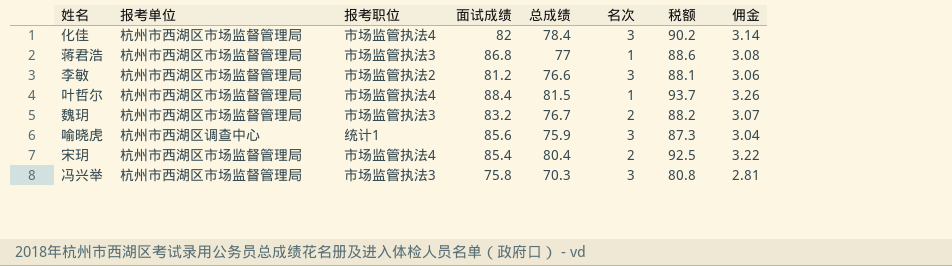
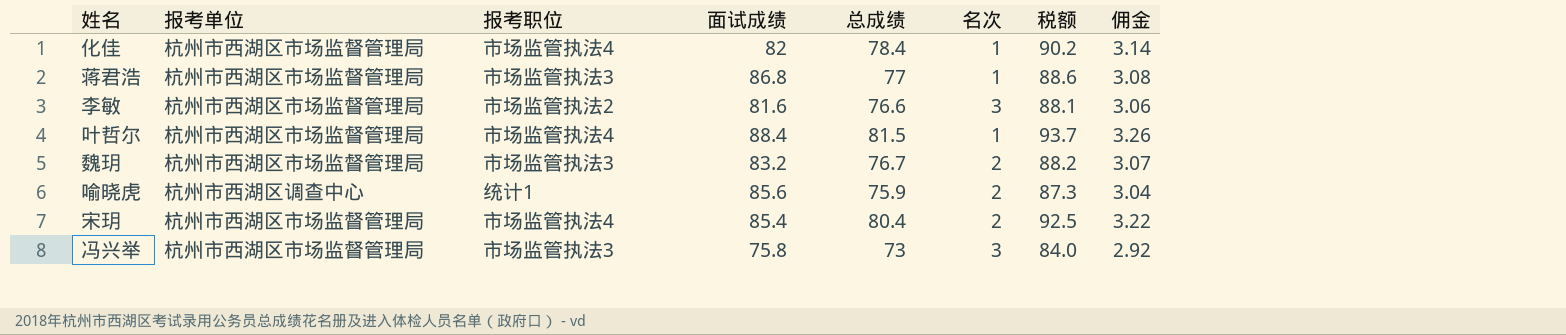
化佳 | 名次: 3 -> 1
李敏 | 面试成绩: 81.2 -> 81.6
喻晓虎 | 名次: 3 -> 2
冯兴举 | 总成绩: 70.3 -> 73
冯兴举 | 税额: 80.8 -> 84.0
冯兴举 | 佣金: 2.81 -> 2.92

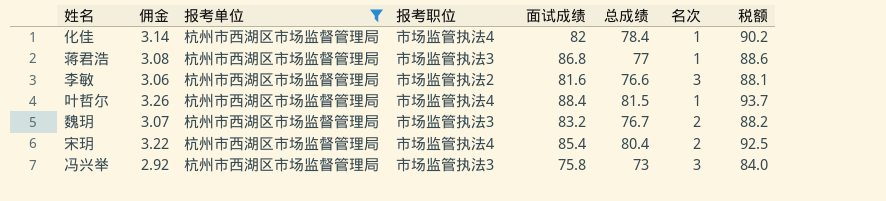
filter: none -> 报考单位 = 杭州市西湖区市场监督管理局
column 佣金 | position: 8 -> 2

